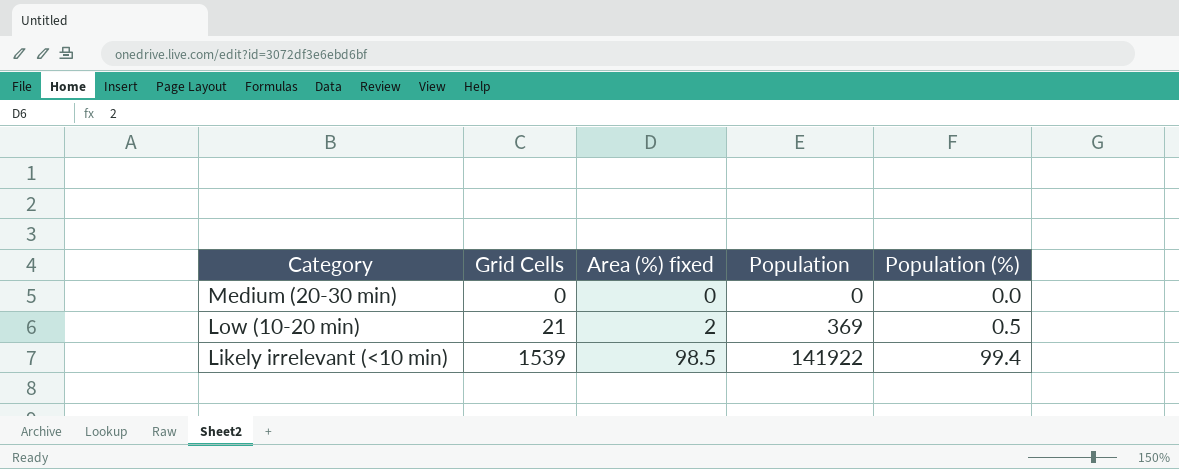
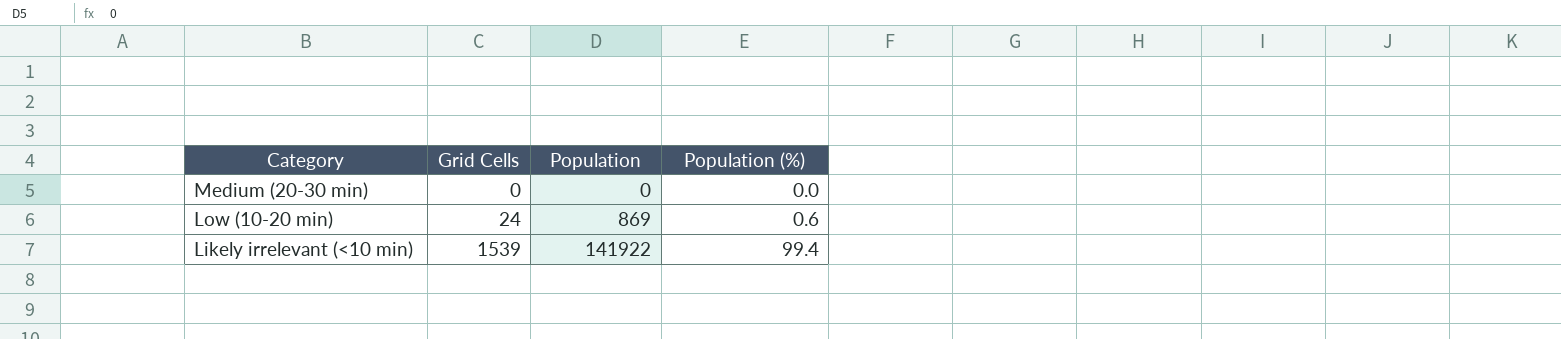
column Area (%) fixed | position: 3 -> none
Low (10-20 min) | Grid Cells: 21 -> 24
Low (10-20 min) | Population: 369 -> 869
Low (10-20 min) | Population (%): 0.5 -> 0.6

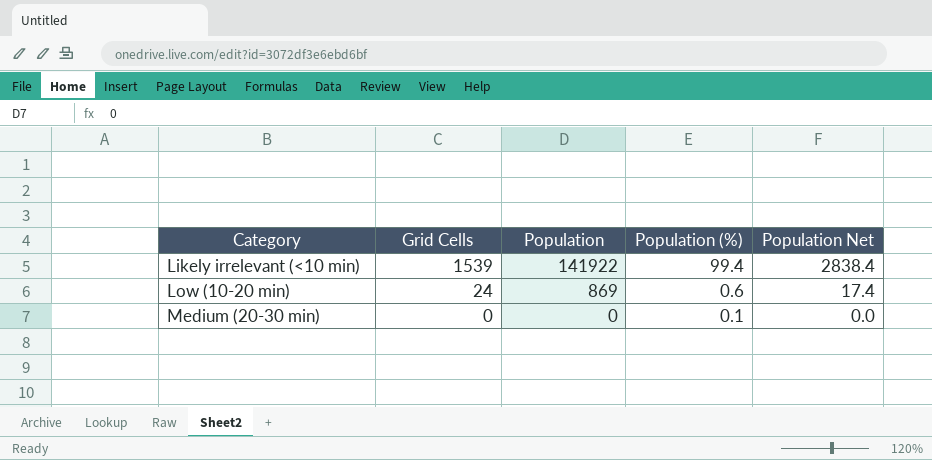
row order: Category descending -> Category ascending
column Population Net | formula: none -> [Population] * 0.02
Medium (20-30 min) | Population (%): 0.0 -> 0.1

